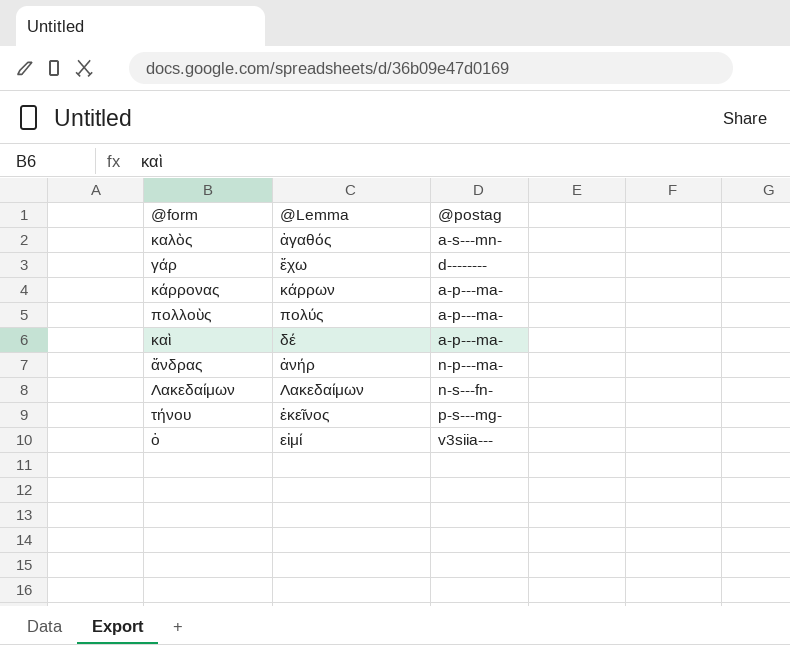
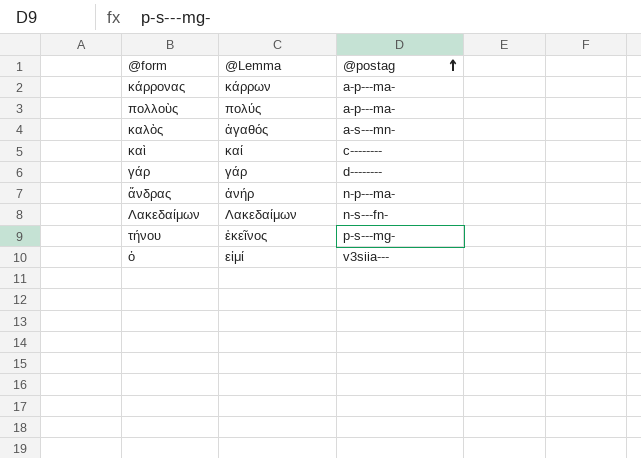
row order: none -> @postag ascending
καὶ | @Lemma: δέ -> καί
καὶ | @postag: a-p---ma- -> c--------
γάρ | @Lemma: ἔχω -> γάρ

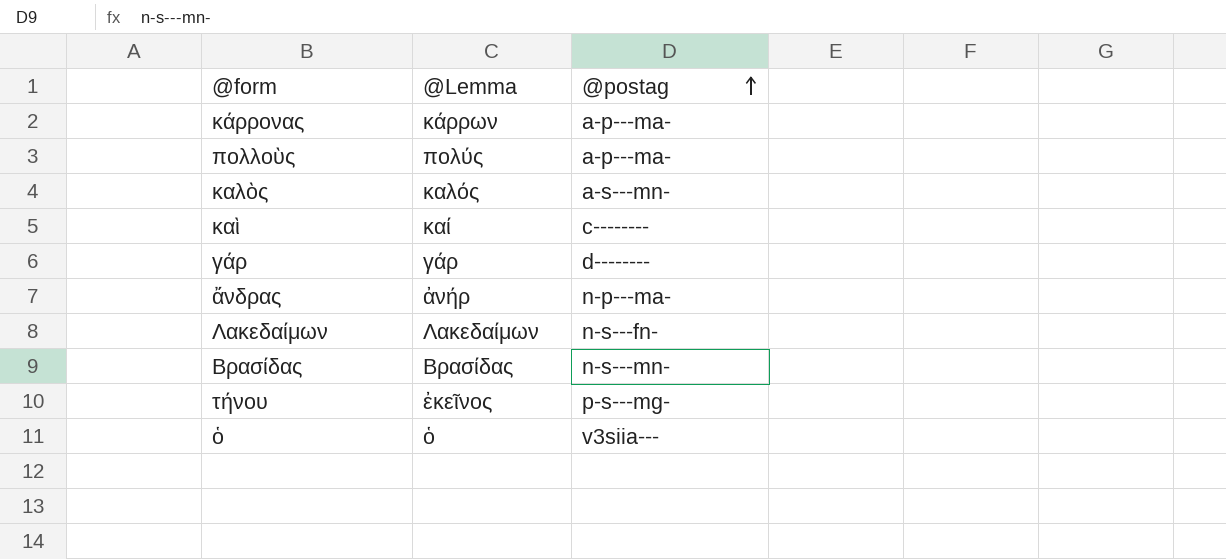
καλὸς | @Lemma: ἀγαθός -> καλός
row Βρασίδας: none -> Βρασίδας | n-s---mn-
ὁ | @Lemma: εἰμί -> ὁ

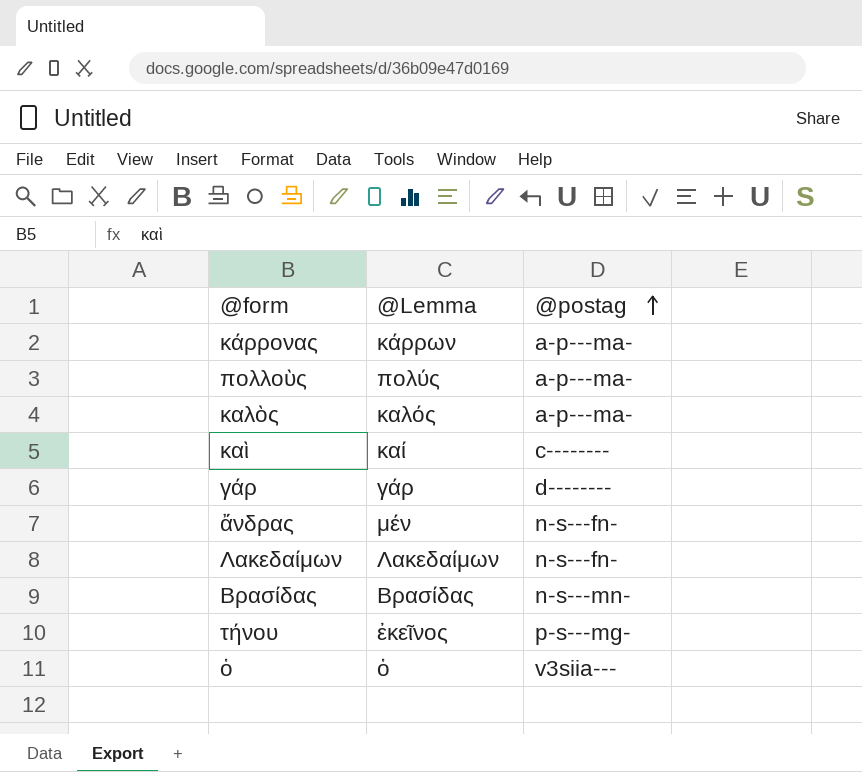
καλὸς | @postag: a-s---mn- -> a-p---ma-
ἄνδρας | @Lemma: ἀνήρ -> μέν
ἄνδρας | @postag: n-p---ma- -> n-s---fn-

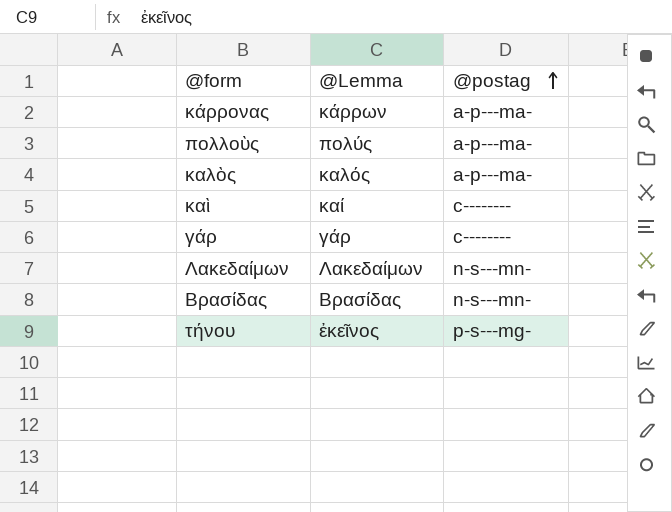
row ἄνδρας: μέν | n-s---fn- -> none
row ὁ: ὁ | v3siia--- -> none
γάρ | @postag: d-------- -> c--------
Λακεδαίμων | @postag: n-s---fn- -> n-s---mn-

